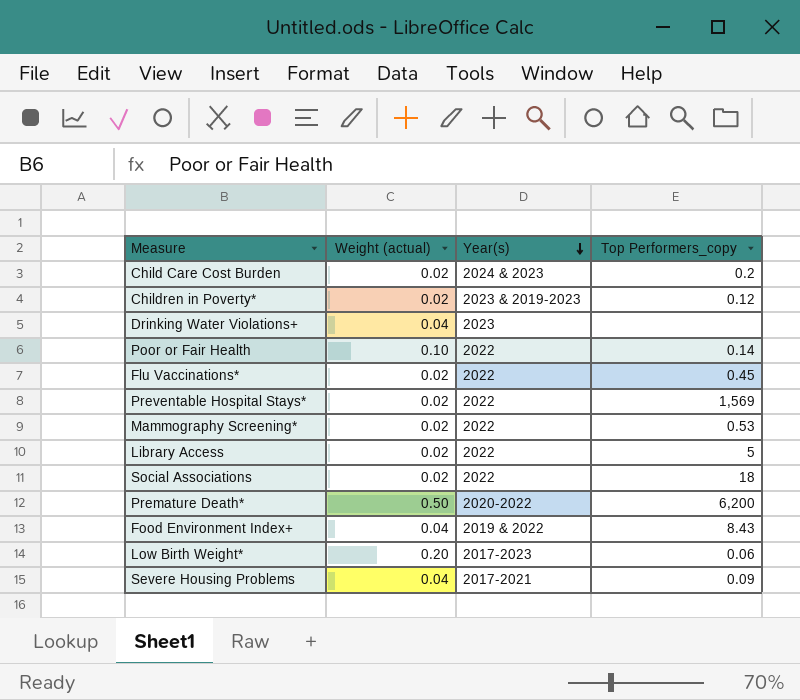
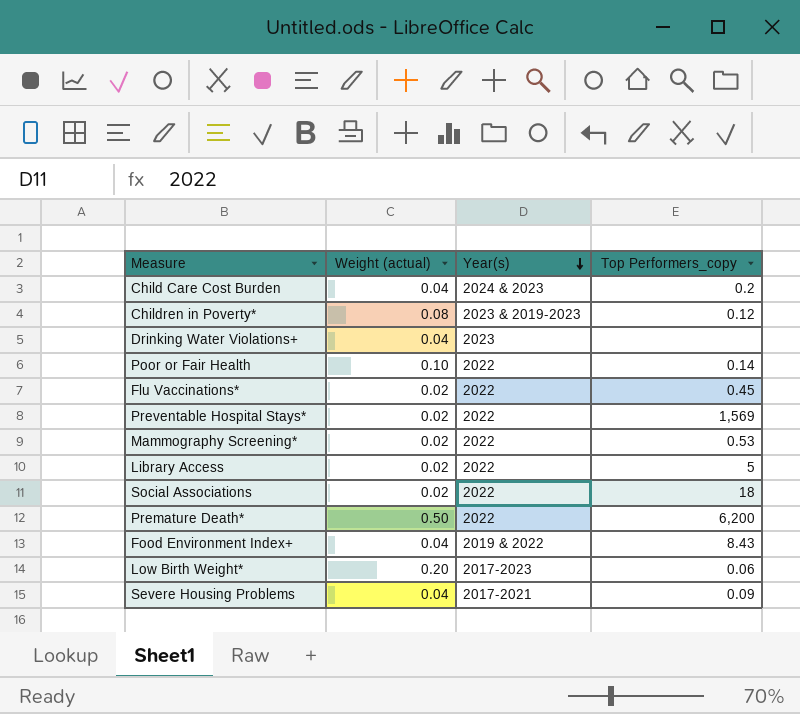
Child Care Cost Burden | Weight (actual): 0.02 -> 0.04
Children in Poverty* | Weight (actual): 0.02 -> 0.08
Premature Death* | Year(s): 2020-2022 -> 2022

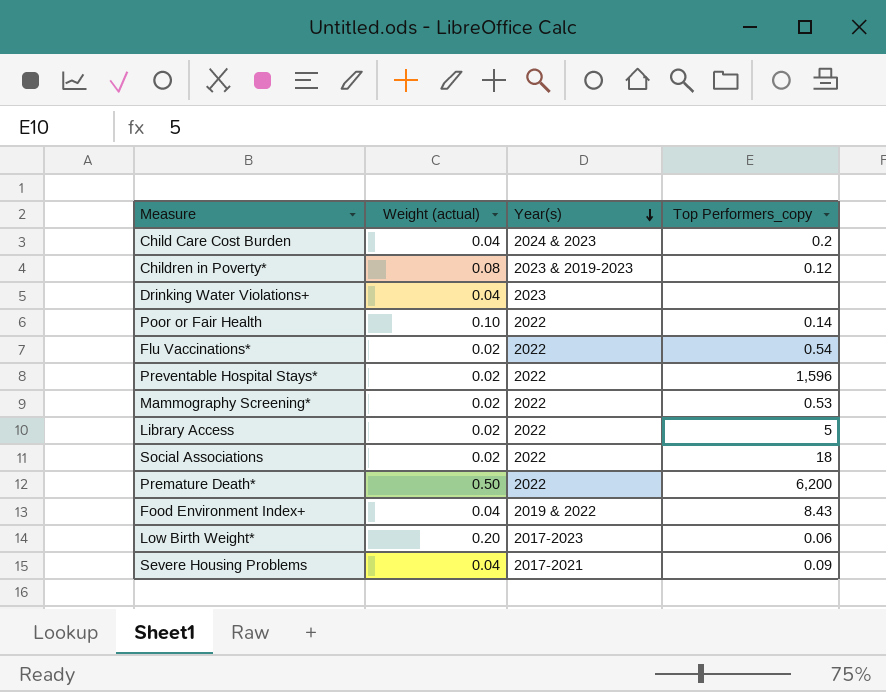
Flu Vaccinations* | Top Performers_copy: 0.45 -> 0.54
Preventable Hospital Stays* | Top Performers_copy: 1,569 -> 1,596

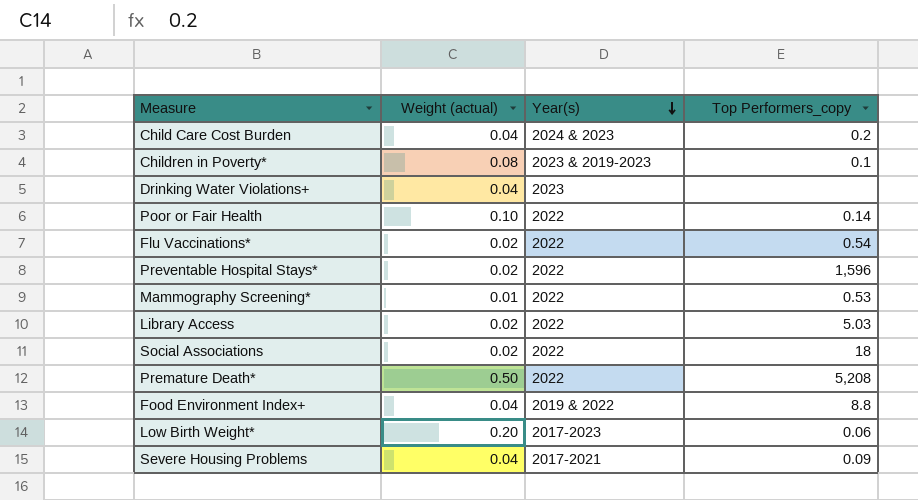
Children in Poverty* | Top Performers_copy: 0.12 -> 0.1
Mammography Screening* | Weight (actual): 0.02 -> 0.01
Library Access | Top Performers_copy: 5 -> 5.03
Premature Death* | Top Performers_copy: 6,200 -> 5,208
Food Environment Index+ | Top Performers_copy: 8.43 -> 8.8

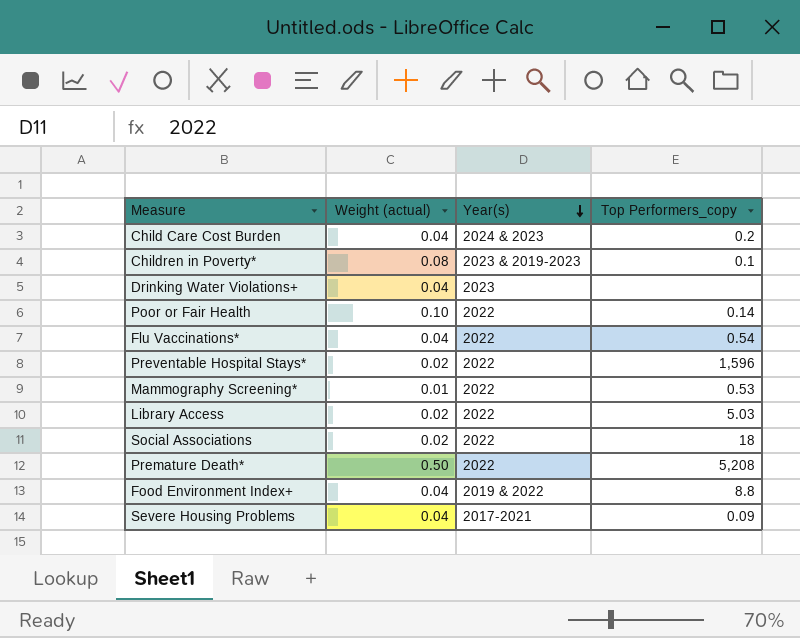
row Low Birth Weight*: 0.20 | 2017-2023 | 0.06 -> none
Flu Vaccinations* | Weight (actual): 0.02 -> 0.04

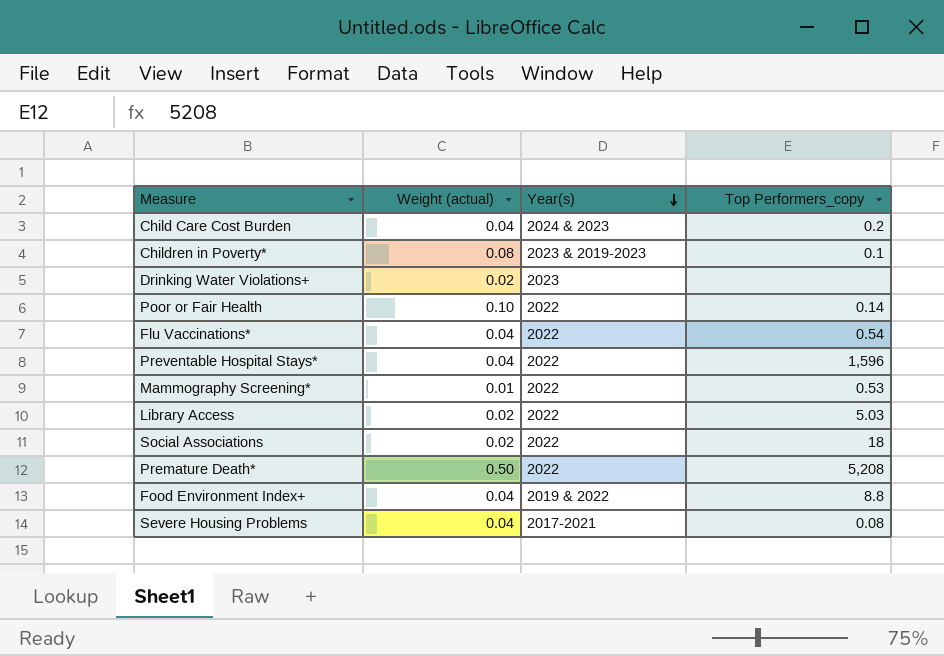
Drinking Water Violations+ | Weight (actual): 0.04 -> 0.02
Preventable Hospital Stays* | Weight (actual): 0.02 -> 0.04
Severe Housing Problems | Top Performers_copy: 0.09 -> 0.08

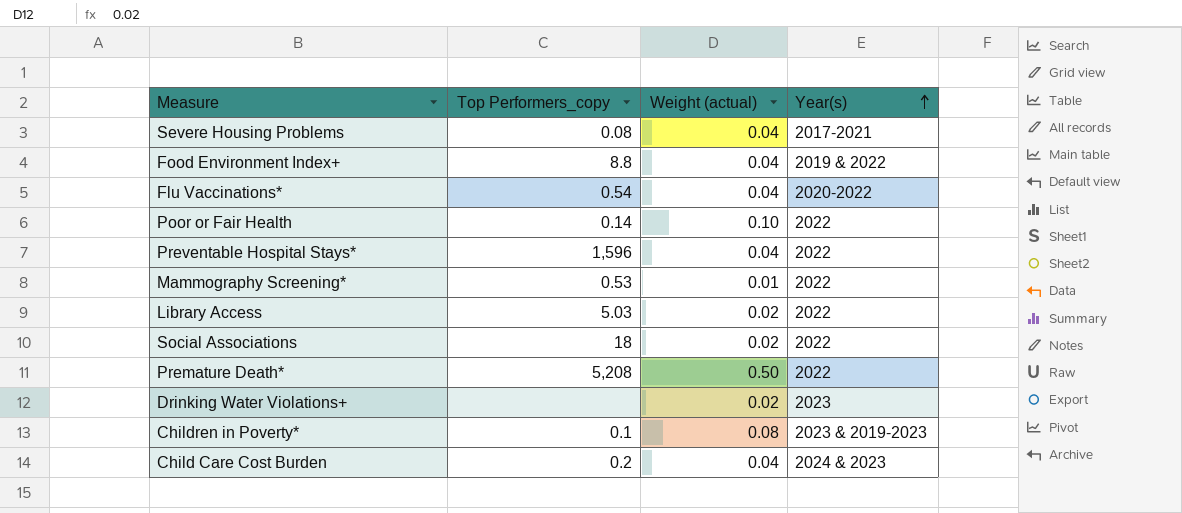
row order: Year(s) descending -> Year(s) ascending
column Top Performers_copy | position: 4 -> 2
Flu Vaccinations* | Year(s): 2022 -> 2020-2022

